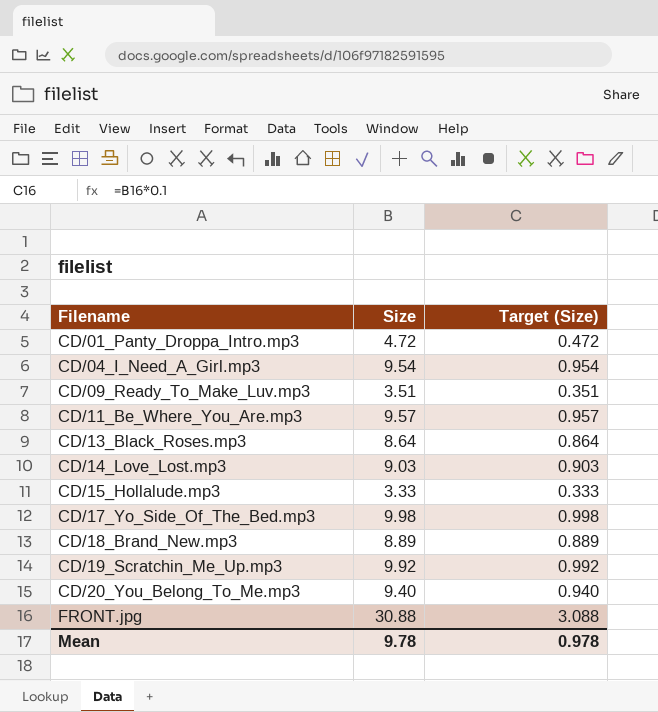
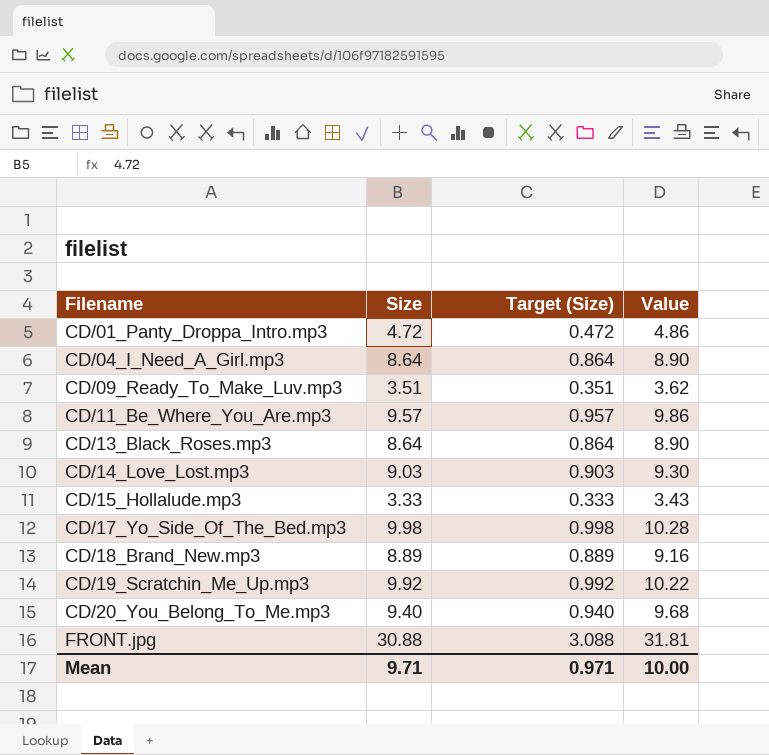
column Value | formula: none -> [Size] * 1.03
CD/04_I_Need_A_Girl.mp3 | Size: 9.54 -> 8.64
CD/04_I_Need_A_Girl.mp3 | Target (Size): 0.954 -> 0.864
Mean | Size: 9.78 -> 9.71
Mean | Target (Size): 0.978 -> 0.971

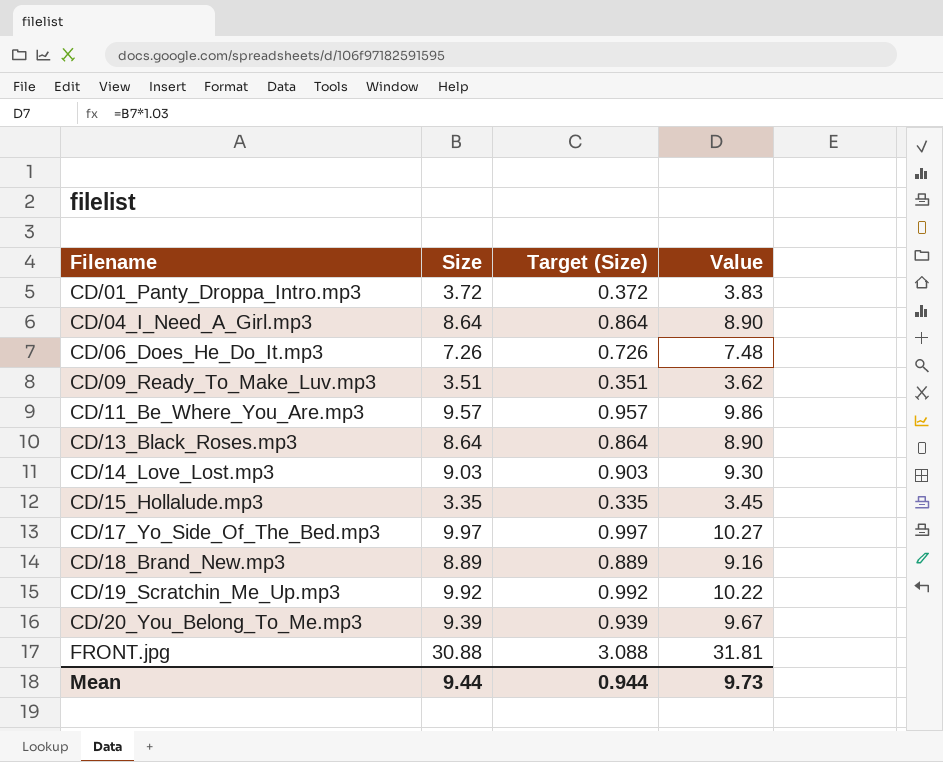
CD/01_Panty_Droppa_Intro.mp3 | Size: 4.72 -> 3.72
CD/01_Panty_Droppa_Intro.mp3 | Target (Size): 0.472 -> 0.372
CD/01_Panty_Droppa_Intro.mp3 | Value: 4.86 -> 3.83
row CD/06_Does_He_Do_It.mp3: none -> 7.26 | 0.726 | 7.48
CD/15_Hollalude.mp3 | Size: 3.33 -> 3.35
CD/15_Hollalude.mp3 | Target (Size): 0.333 -> 0.335
CD/15_Hollalude.mp3 | Value: 3.43 -> 3.45
CD/17_Yo_Side_Of_The_Bed.mp3 | Size: 9.98 -> 9.97
CD/17_Yo_Side_Of_The_Bed.mp3 | Target (Size): 0.998 -> 0.997
CD/17_Yo_Side_Of_The_Bed.mp3 | Value: 10.28 -> 10.27
CD/20_You_Belong_To_Me.mp3 | Size: 9.40 -> 9.39
CD/20_You_Belong_To_Me.mp3 | Target (Size): 0.940 -> 0.939
CD/20_You_Belong_To_Me.mp3 | Value: 9.68 -> 9.67
Mean | Size: 9.71 -> 9.44
Mean | Target (Size): 0.971 -> 0.944
Mean | Value: 10.00 -> 9.73

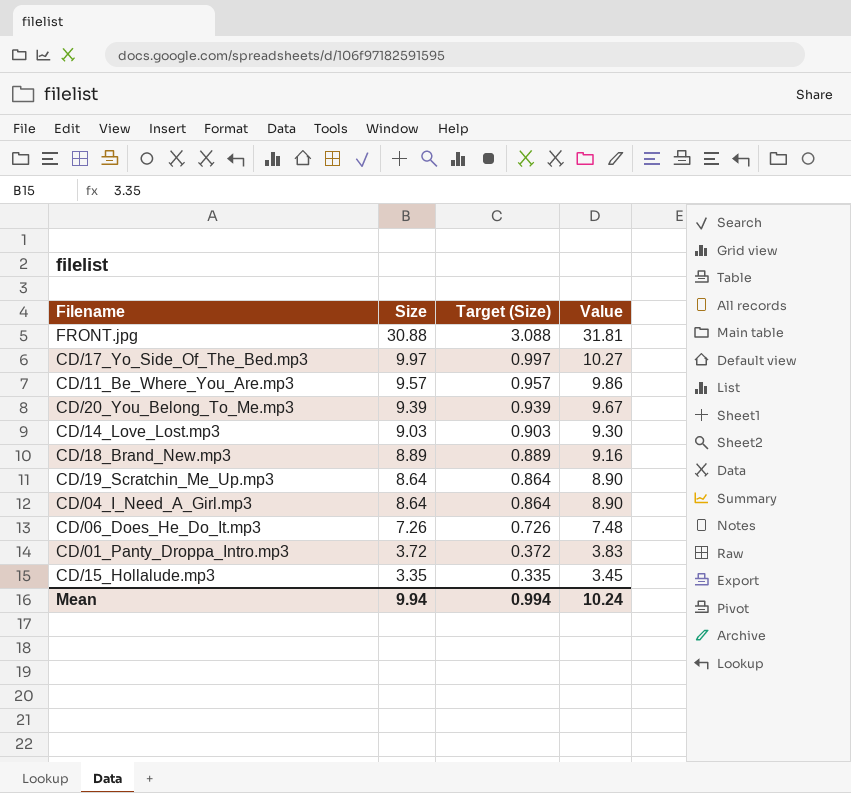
row order: Filename ascending -> Size descending
row CD/09_Ready_To_Make_Luv.mp3: 3.51 | 0.351 | 3.62 -> none
row CD/13_Black_Roses.mp3: 8.64 | 0.864 | 8.90 -> none
CD/19_Scratchin_Me_Up.mp3 | Size: 9.92 -> 8.64
CD/19_Scratchin_Me_Up.mp3 | Target (Size): 0.992 -> 0.864
CD/19_Scratchin_Me_Up.mp3 | Value: 10.22 -> 8.90
Mean | Size: 9.44 -> 9.94
Mean | Target (Size): 0.944 -> 0.994
Mean | Value: 9.73 -> 10.24

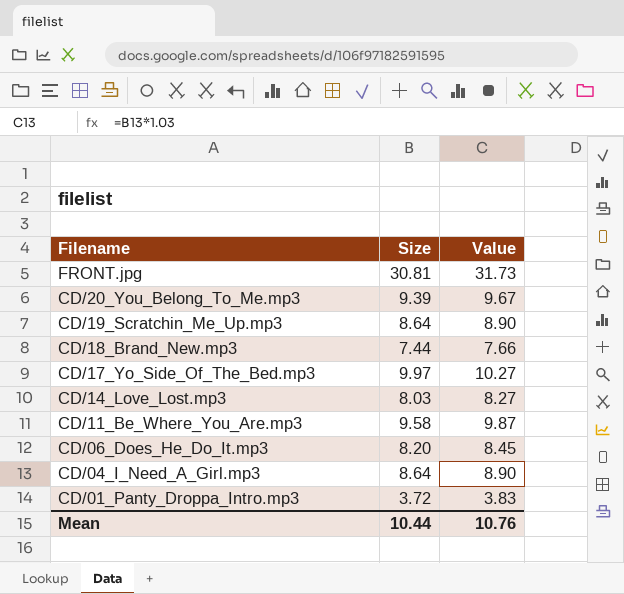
row order: Size descending -> Filename descending
column Target (Size) | formula: [Size] * 0.1 -> none
row CD/15_Hollalude.mp3: 3.35 | 0.335 | 3.45 -> none
FRONT.jpg | Size: 30.88 -> 30.81
FRONT.jpg | Value: 31.81 -> 31.73
CD/18_Brand_New.mp3 | Size: 8.89 -> 7.44
CD/18_Brand_New.mp3 | Value: 9.16 -> 7.66
CD/14_Love_Lost.mp3 | Size: 9.03 -> 8.03
CD/14_Love_Lost.mp3 | Value: 9.30 -> 8.27
CD/11_Be_Where_You_Are.mp3 | Size: 9.57 -> 9.58
CD/11_Be_Where_You_Are.mp3 | Value: 9.86 -> 9.87
CD/06_Does_He_Do_It.mp3 | Size: 7.26 -> 8.20
CD/06_Does_He_Do_It.mp3 | Value: 7.48 -> 8.45
Mean | Size: 9.94 -> 10.44
Mean | Value: 10.24 -> 10.76

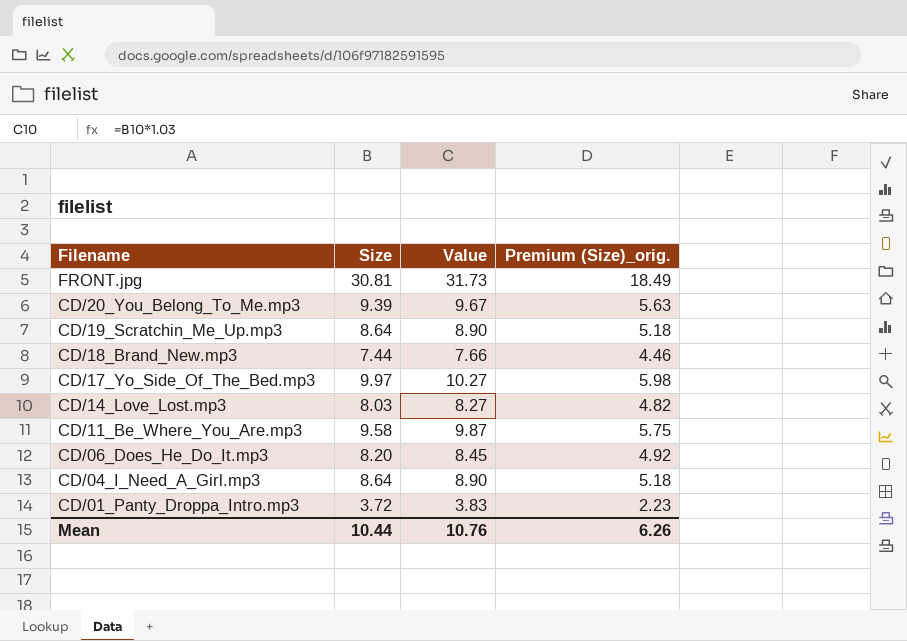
column Premium (Size)_orig. | formula: none -> [Size] * 0.6

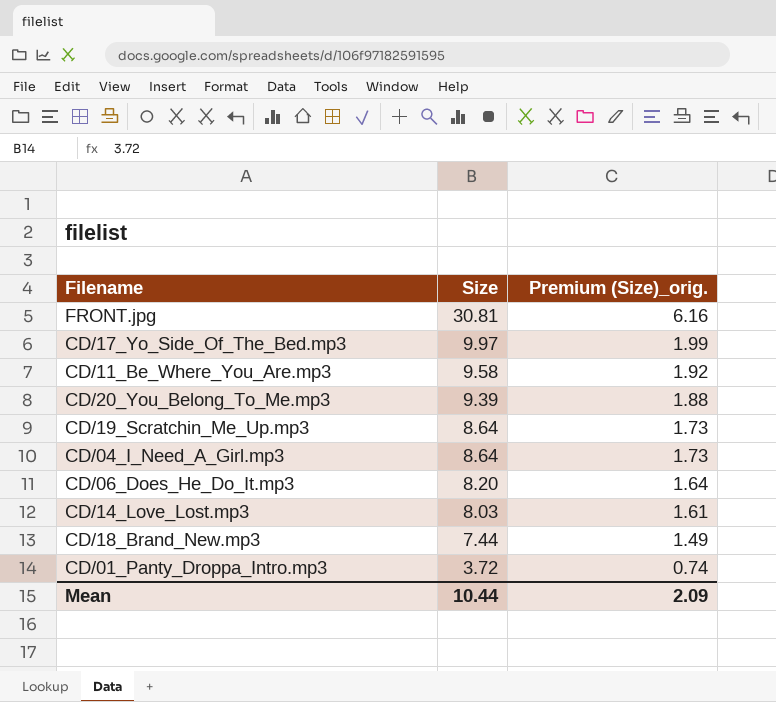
row order: Filename descending -> Size descending
column Value | formula: [Size] * 1.03 -> none
column Premium (Size)_orig. | formula: [Size] * 0.6 -> [Size] * 0.2
Mean | Premium (Size)_orig.: 6.26 -> 2.09

